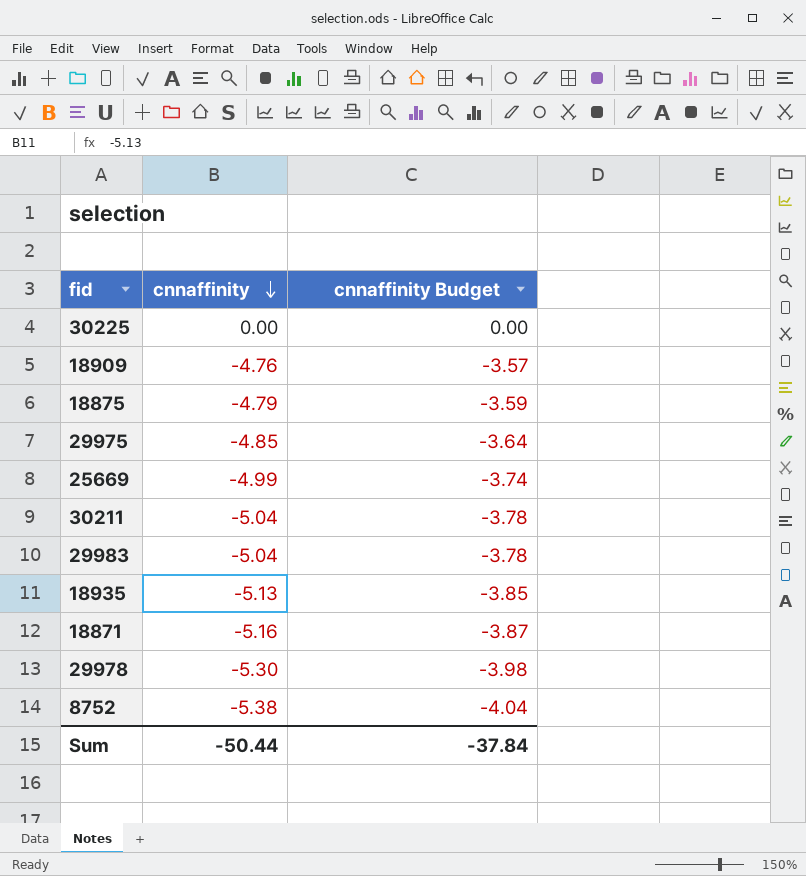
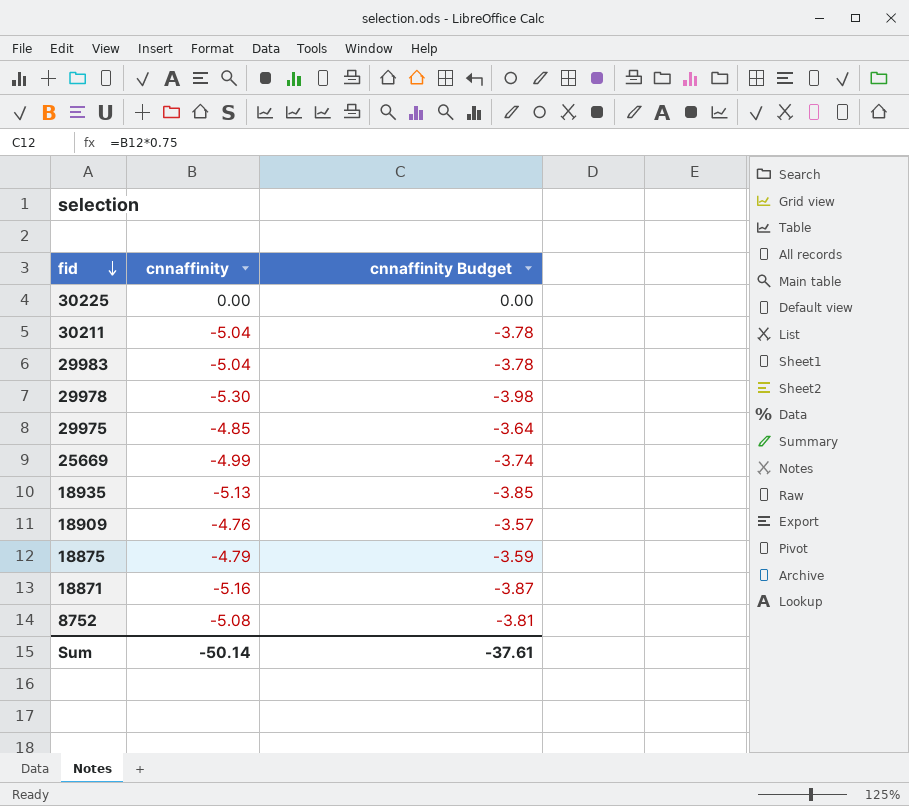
row order: cnnaffinity descending -> fid descending
8752 | cnnaffinity: -5.38 -> -5.08
8752 | cnnaffinity Budget: -4.04 -> -3.81
Sum | cnnaffinity: -50.44 -> -50.14
Sum | cnnaffinity Budget: -37.84 -> -37.61

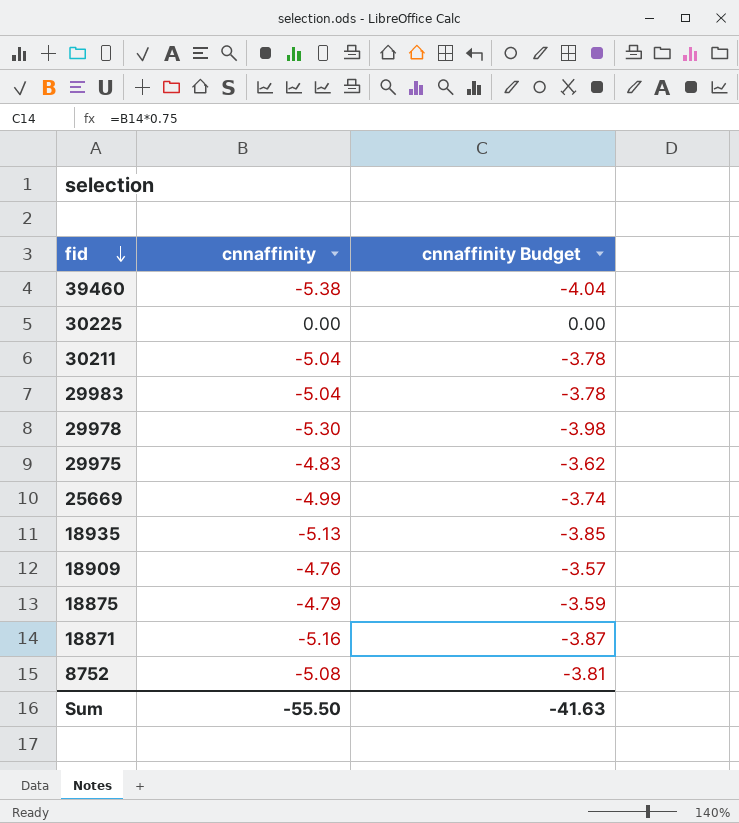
row 39460: none -> -5.38 | -4.04
29975 | cnnaffinity: -4.85 -> -4.83
29975 | cnnaffinity Budget: -3.64 -> -3.62
Sum | cnnaffinity: -50.14 -> -55.50
Sum | cnnaffinity Budget: -37.61 -> -41.63

